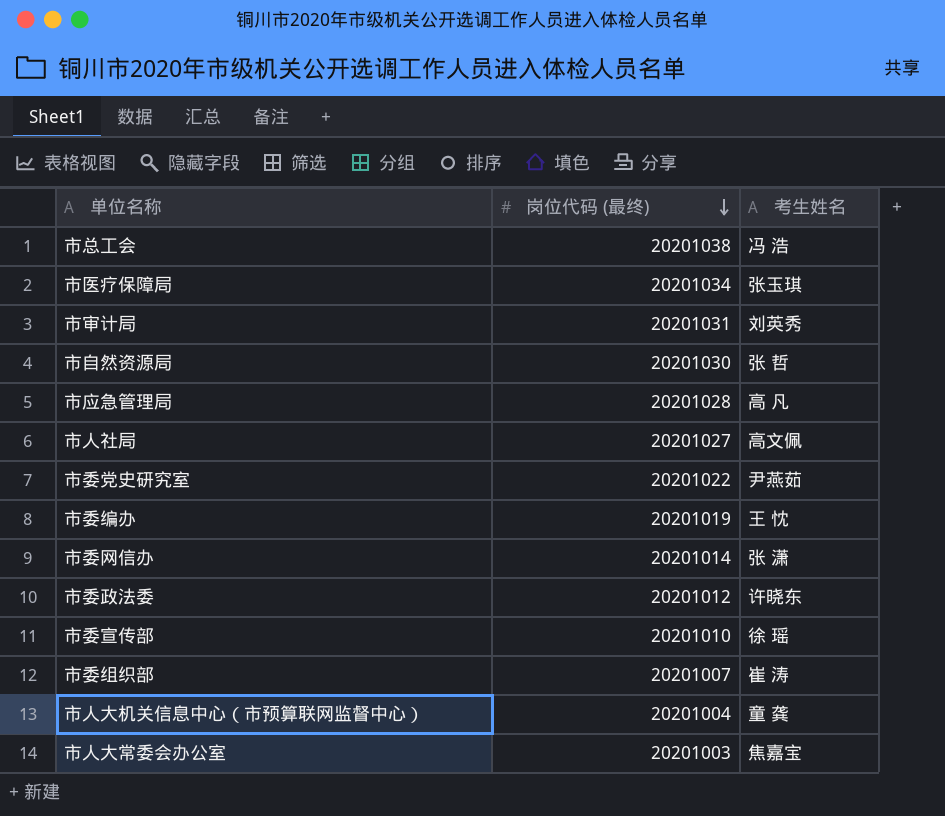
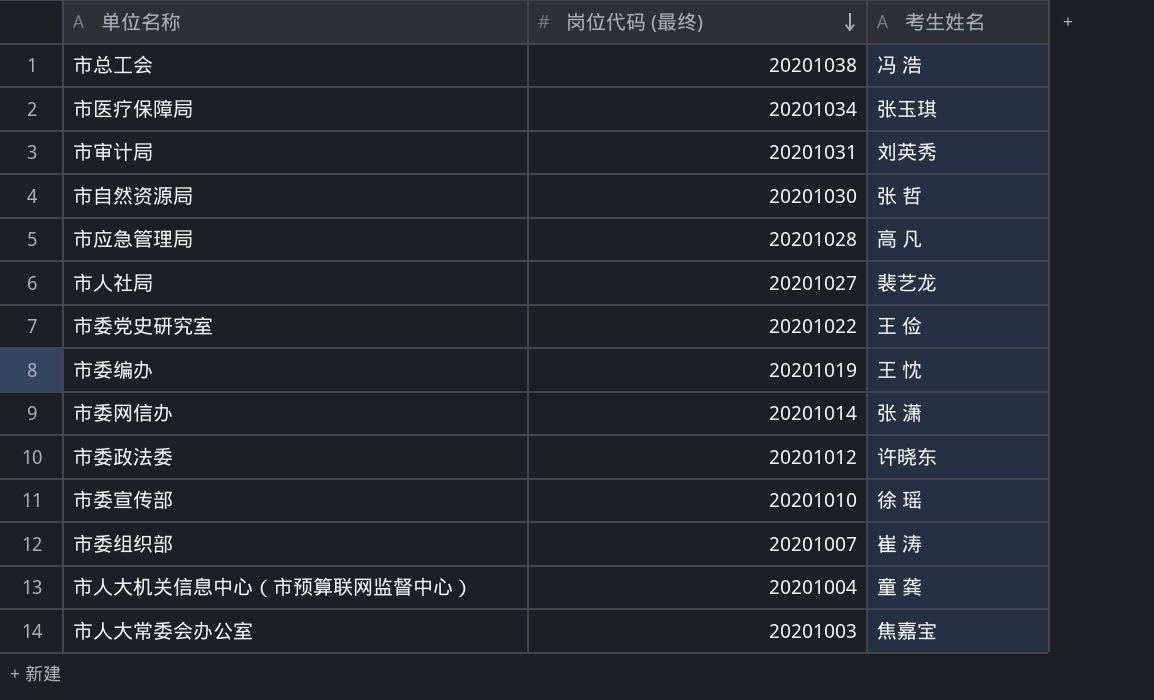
市人社局 | 考生姓名: 高文佩 -> 裴艺龙
市委党史研究室 | 考生姓名: 尹燕茹 -> 王 俭

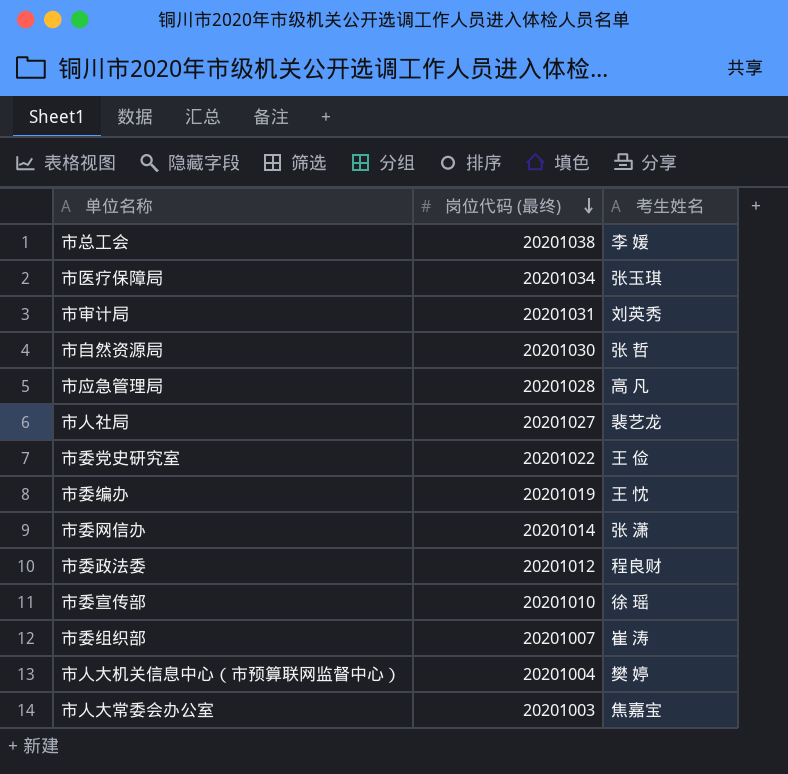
市总工会 | 考生姓名: 冯 浩 -> 李 媛
市委政法委 | 考生姓名: 许晓东 -> 程良财
市人大机关信息中心（市预算联网监督中心） | 考生姓名: 童 龚 -> 樊 婷

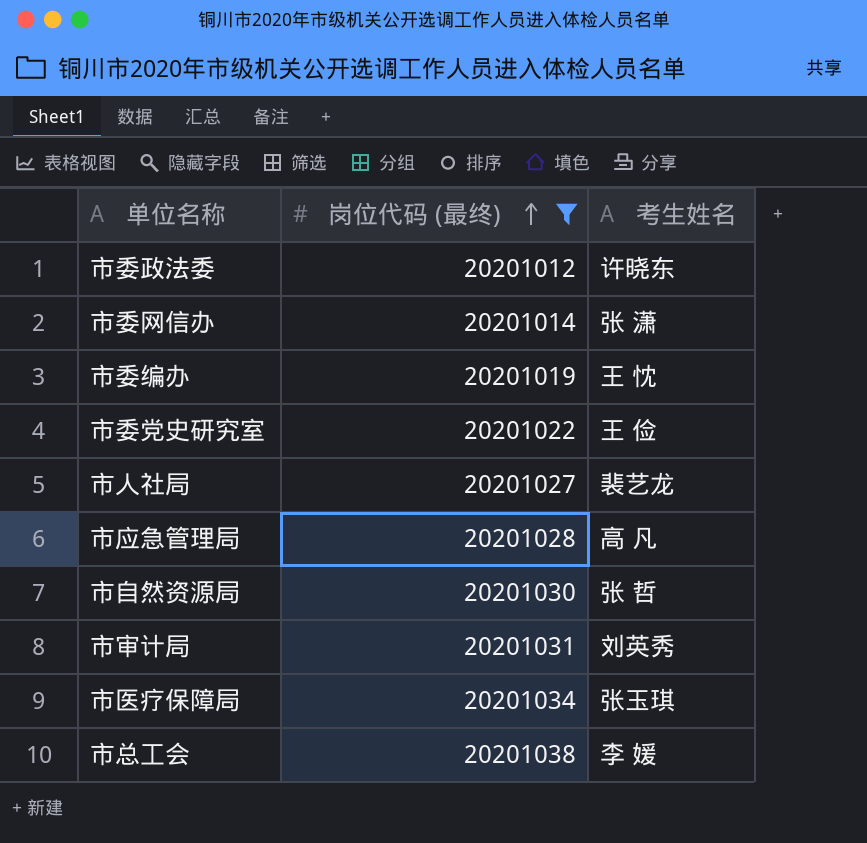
filter: none -> 岗位代码 (最终) >= 20201012
row order: 岗位代码 (最终) descending -> 岗位代码 (最终) ascending
市委政法委 | 考生姓名: 程良财 -> 许晓东

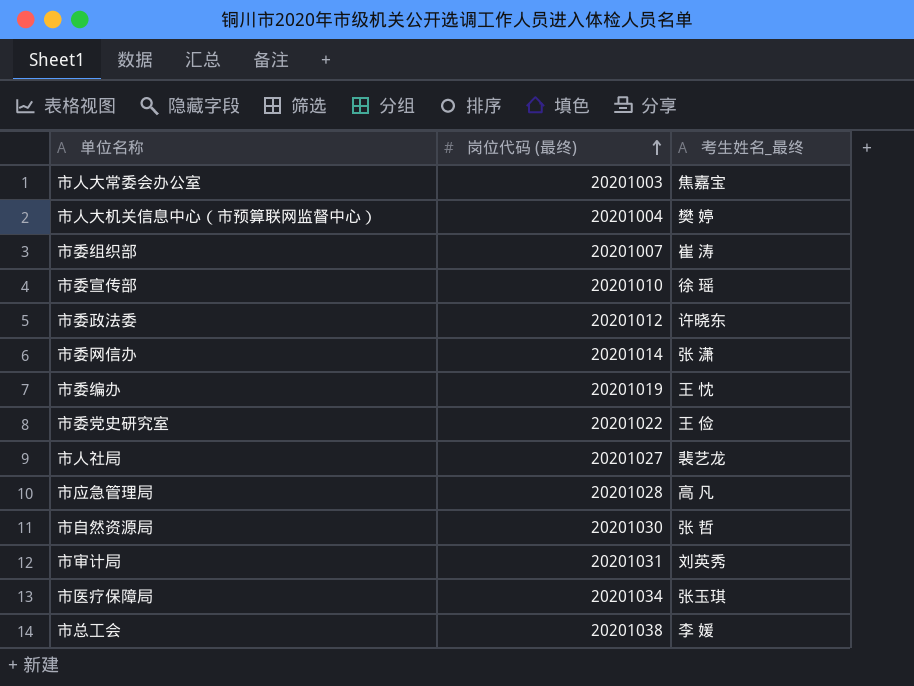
filter: 岗位代码 (最终) >= 20201012 -> none
column name: 考生姓名 -> 考生姓名_最终

